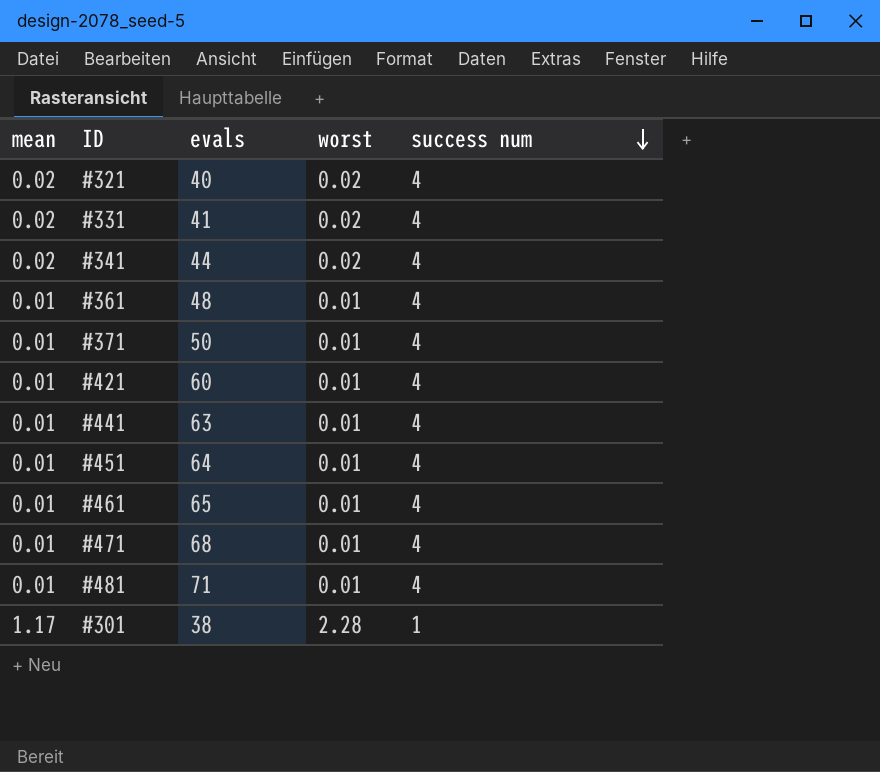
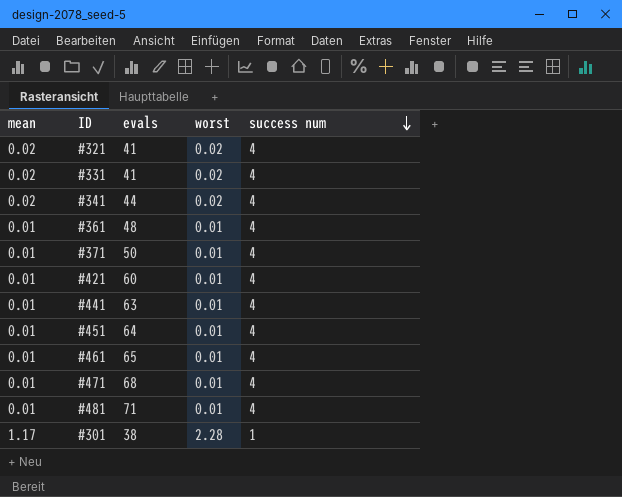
#321 | evals: 40 -> 41

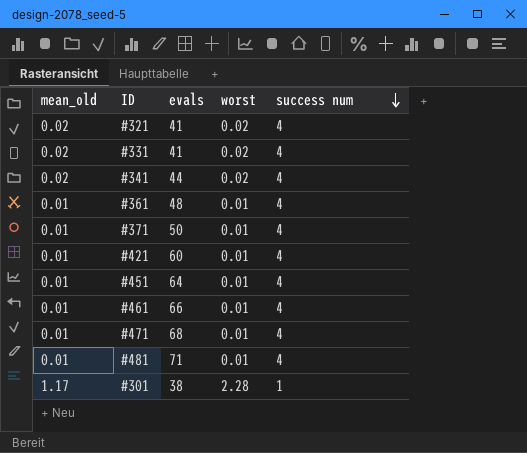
column name: mean -> mean_old
row #441: 0.01 | 63 | 0.01 | 4 -> none
#461 | evals: 65 -> 66

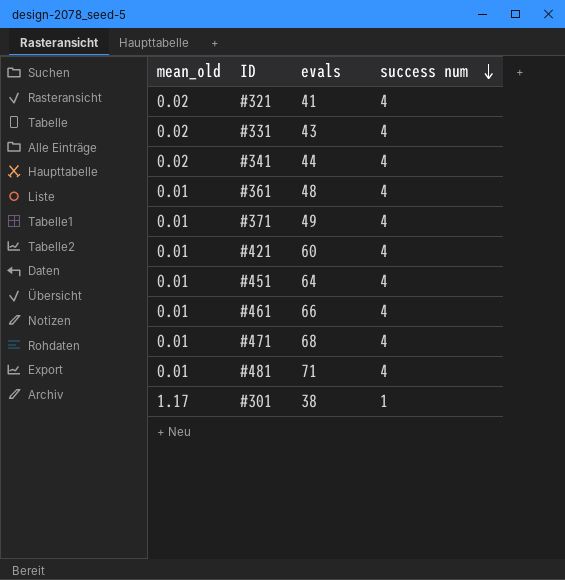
column worst | position: 4 -> none
#331 | evals: 41 -> 43
#371 | evals: 50 -> 49

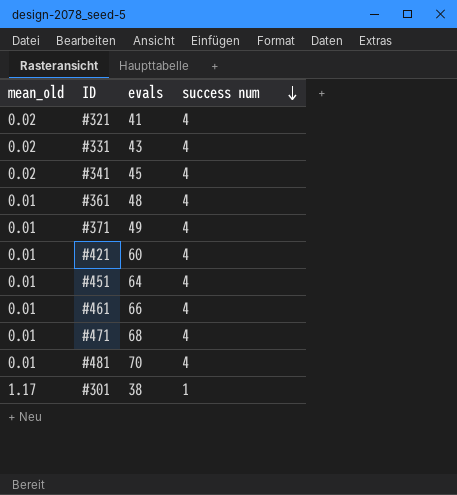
#341 | evals: 44 -> 45
#481 | evals: 71 -> 70

